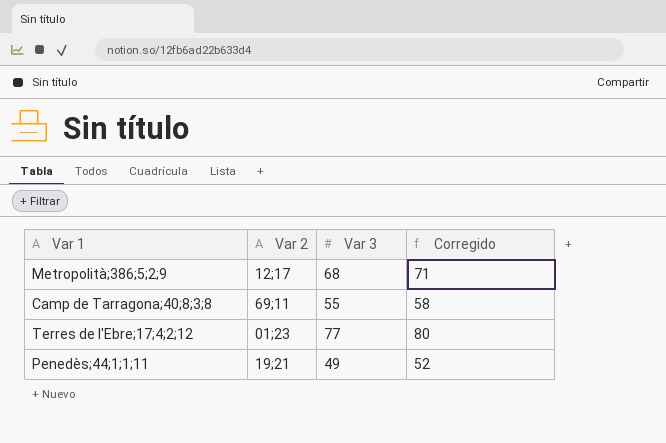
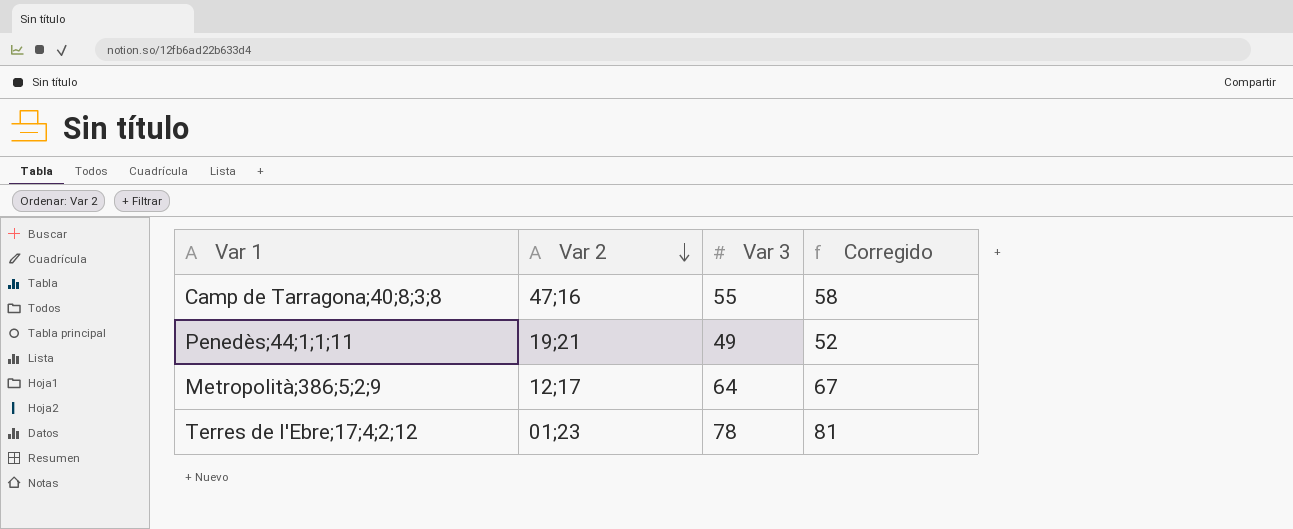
row order: none -> Var 2 descending
Camp de Tarragona;40;8;3;8 | Var 2: 69;11 -> 47;16
Metropolità;386;5;2;9 | Var 3: 68 -> 64
Metropolità;386;5;2;9 | Corregido: 71 -> 67
Terres de l'Ebre;17;4;2;12 | Var 3: 77 -> 78
Terres de l'Ebre;17;4;2;12 | Corregido: 80 -> 81

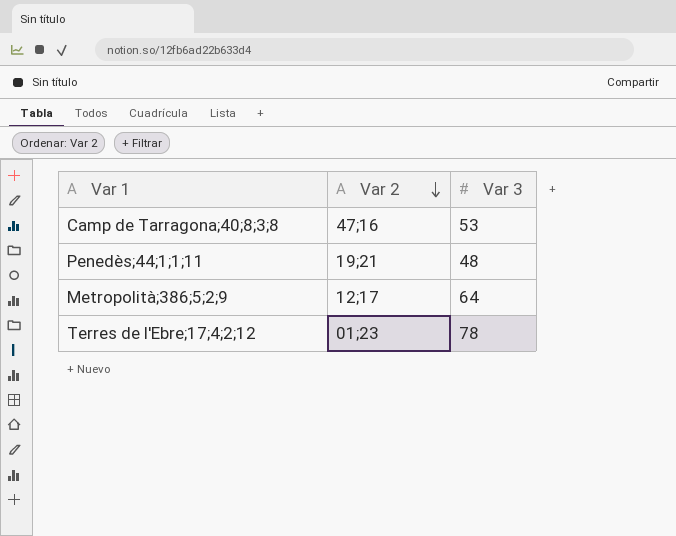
column Corregido | formula: [Var 3] + 3 -> none
Camp de Tarragona;40;8;3;8 | Var 3: 55 -> 53
Penedès;44;1;1;11 | Var 3: 49 -> 48

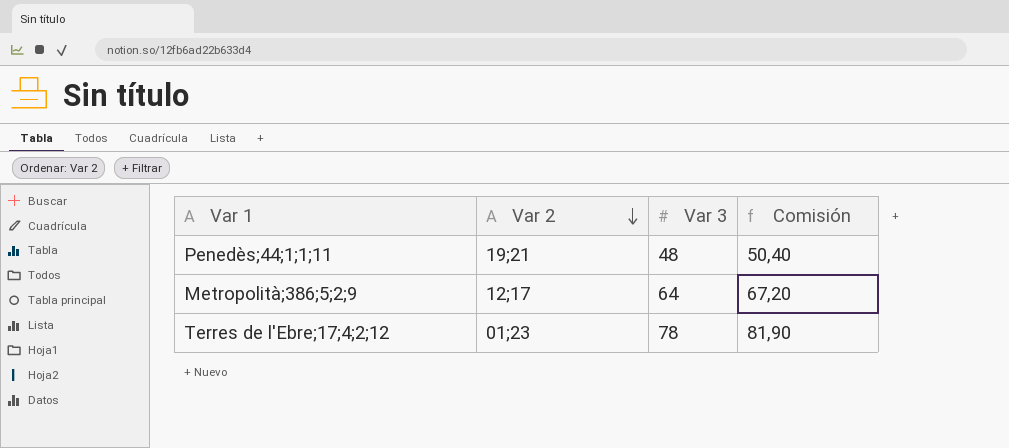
column Comisión | formula: none -> [Var 3] * 1,05
row Camp de Tarragona;40;8;3;8: 47;16 | 53 -> none

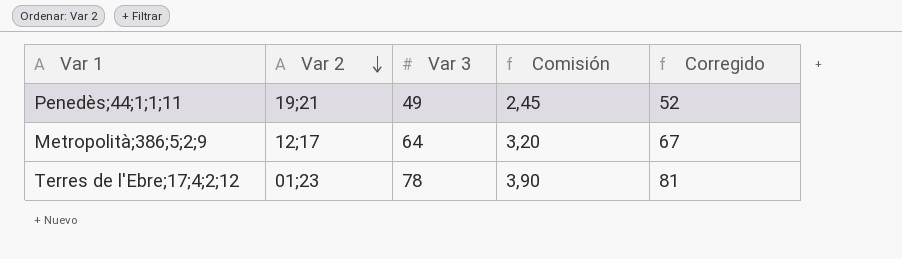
column Comisión | formula: [Var 3] * 1,05 -> [Var 3] * 0,05
column Corregido | formula: none -> [Var 3] + 3
Penedès;44;1;1;11 | Var 3: 48 -> 49

